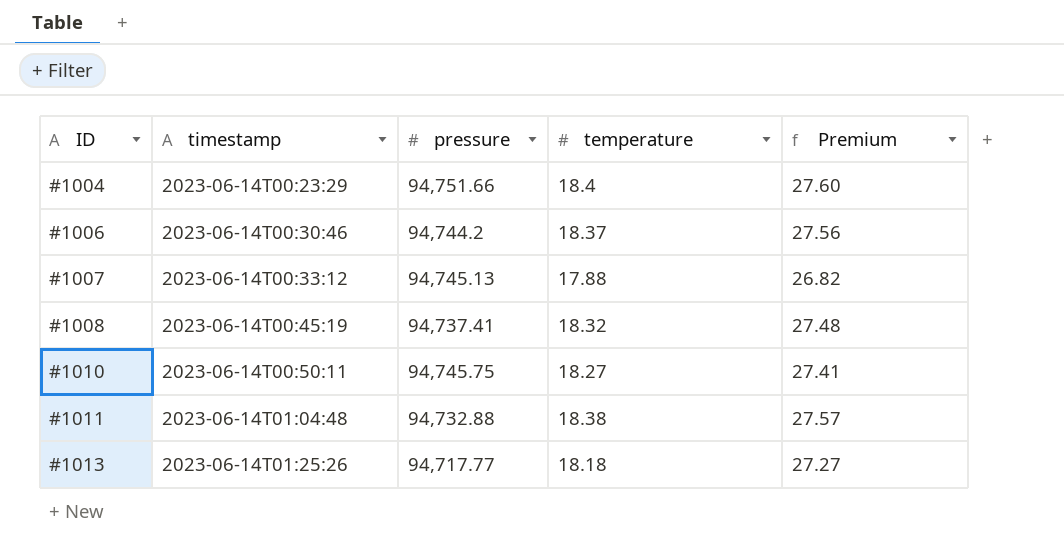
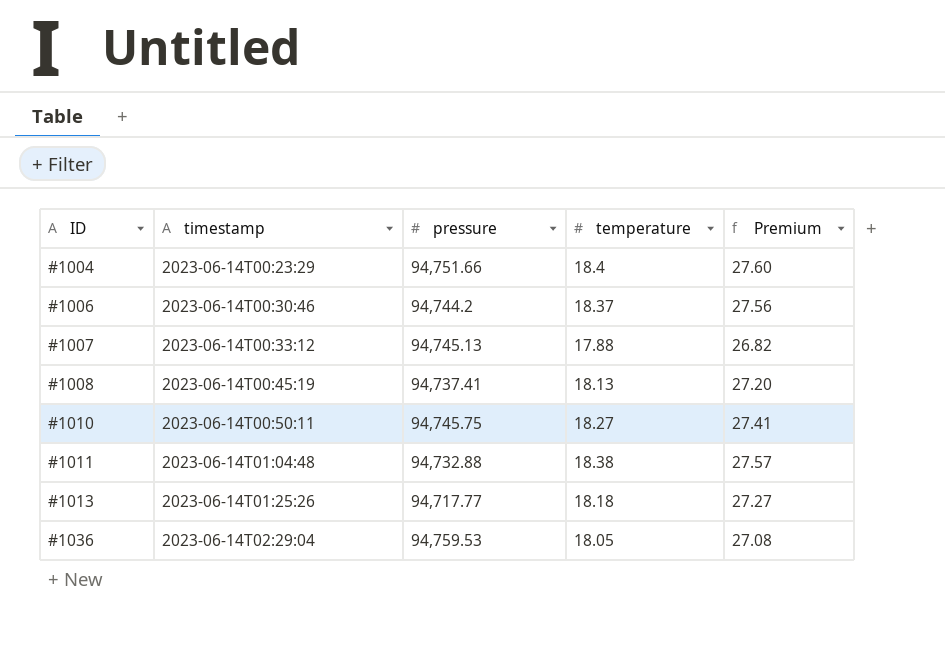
#1008 | temperature: 18.32 -> 18.13
#1008 | Premium: 27.48 -> 27.20
row #1036: none -> 2023-06-14T02:29:04 | 94,759.53 | 18.05 | 27.08

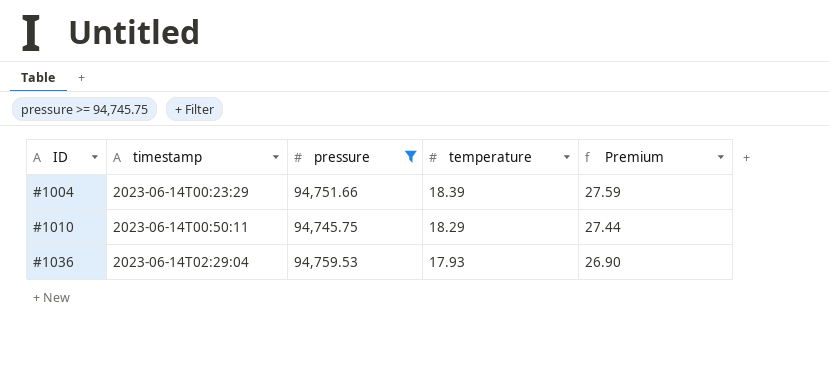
filter: none -> pressure >= 94,745.75
#1004 | temperature: 18.4 -> 18.39
#1004 | Premium: 27.60 -> 27.59
#1010 | temperature: 18.27 -> 18.29
#1010 | Premium: 27.41 -> 27.44
#1036 | temperature: 18.05 -> 17.93
#1036 | Premium: 27.08 -> 26.90

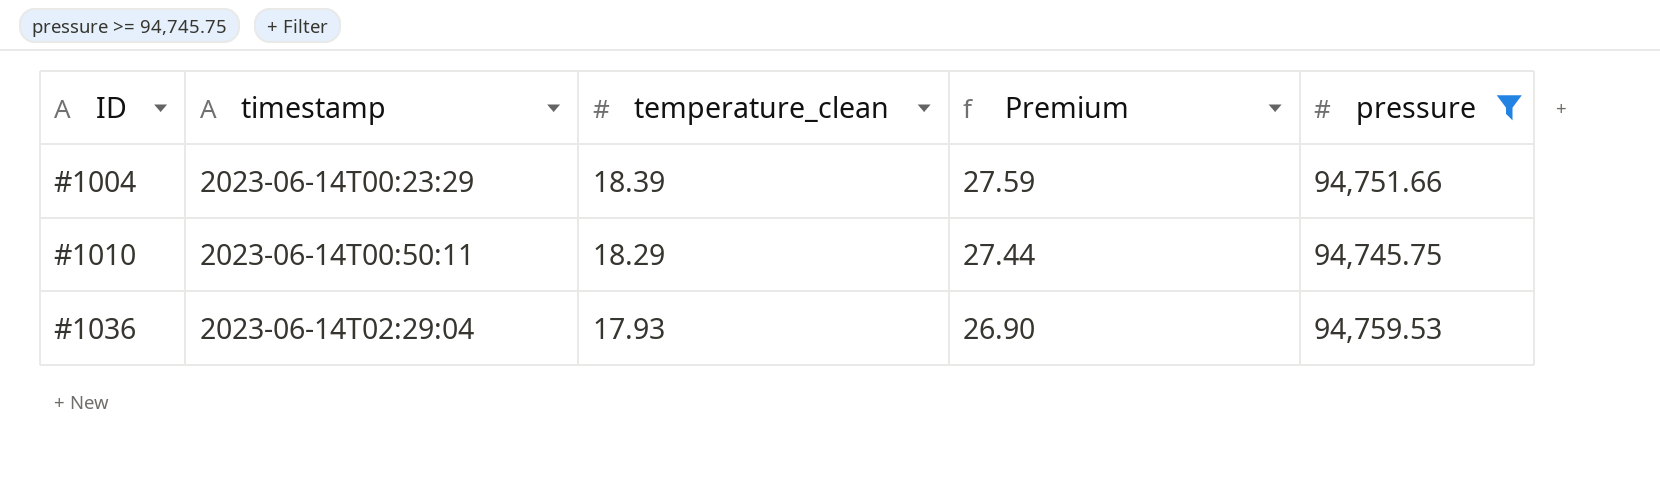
column name: temperature -> temperature_clean
column pressure | position: 3 -> 5

